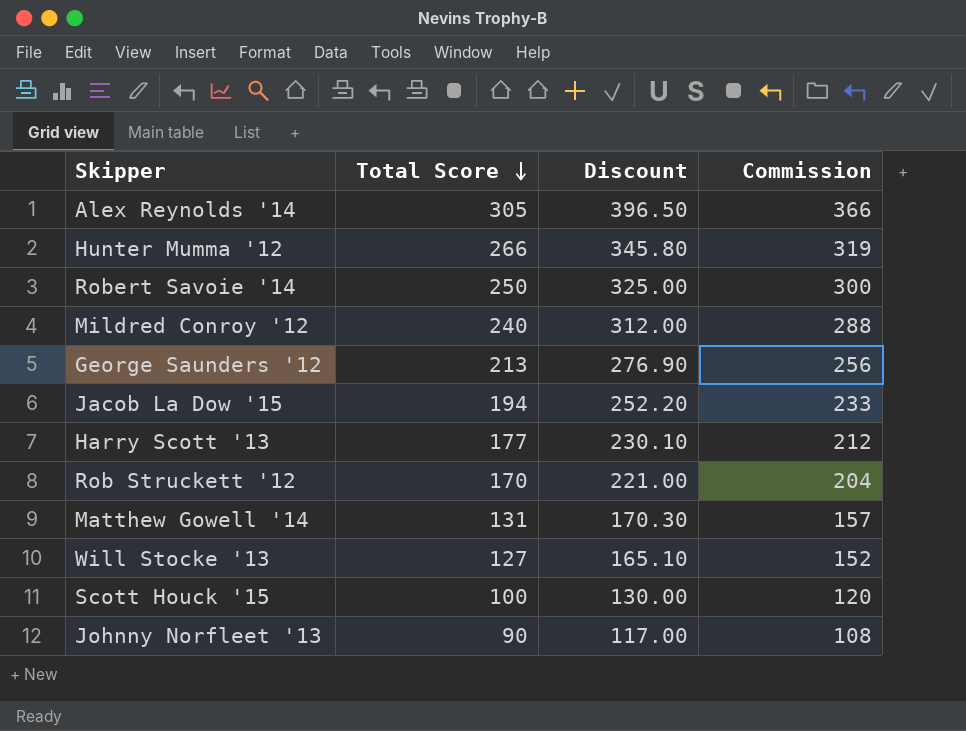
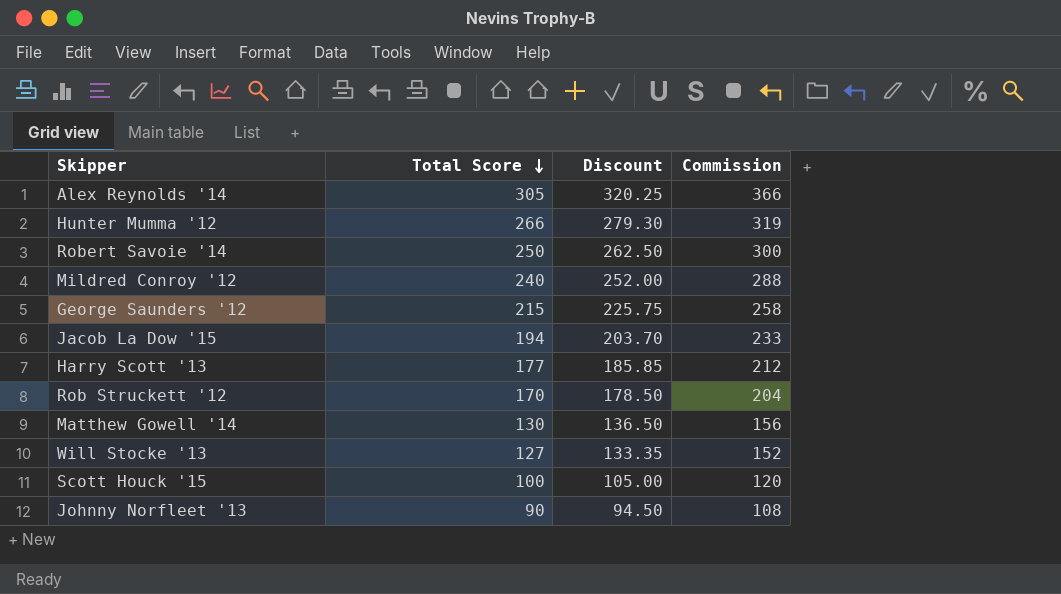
column Discount | formula: [Total Score] * 1.3 -> [Total Score] * 1.05
George Saunders '12 | Total Score: 213 -> 215
George Saunders '12 | Commission: 256 -> 258
Matthew Gowell '14 | Total Score: 131 -> 130
Matthew Gowell '14 | Commission: 157 -> 156

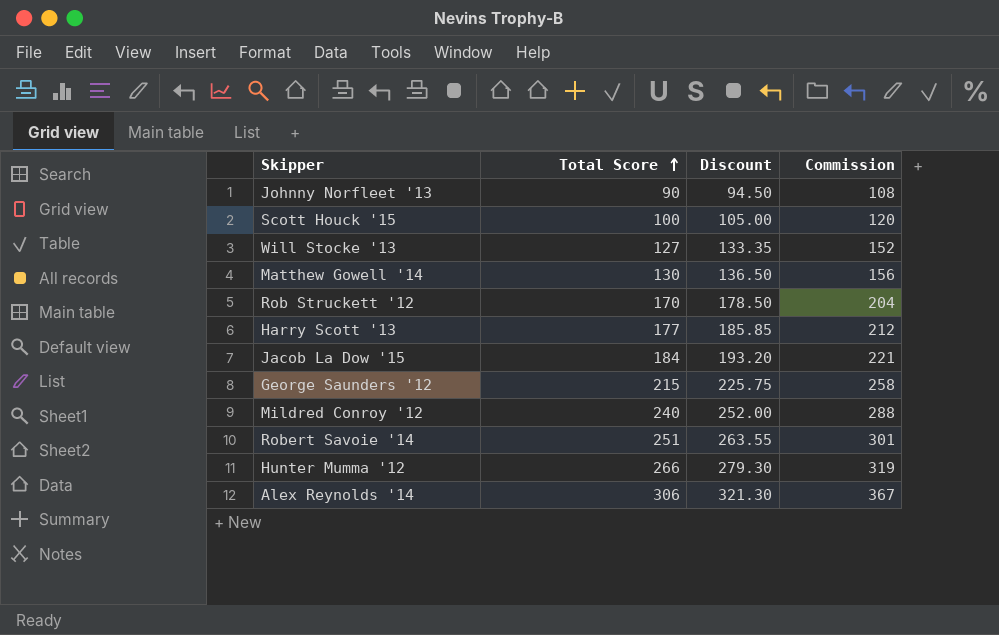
row order: Total Score descending -> Total Score ascending
Jacob La Dow '15 | Total Score: 194 -> 184
Jacob La Dow '15 | Discount: 203.70 -> 193.20
Jacob La Dow '15 | Commission: 233 -> 221
Robert Savoie '14 | Total Score: 250 -> 251
Robert Savoie '14 | Discount: 262.50 -> 263.55
Robert Savoie '14 | Commission: 300 -> 301
Alex Reynolds '14 | Total Score: 305 -> 306
Alex Reynolds '14 | Discount: 320.25 -> 321.30
Alex Reynolds '14 | Commission: 366 -> 367

